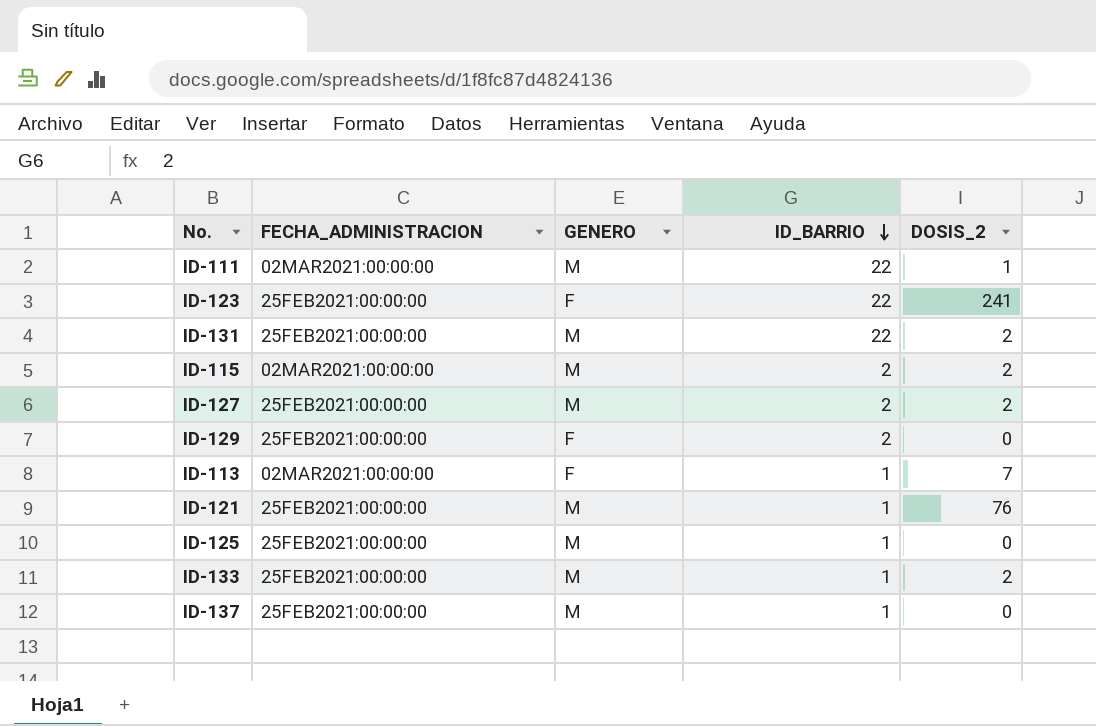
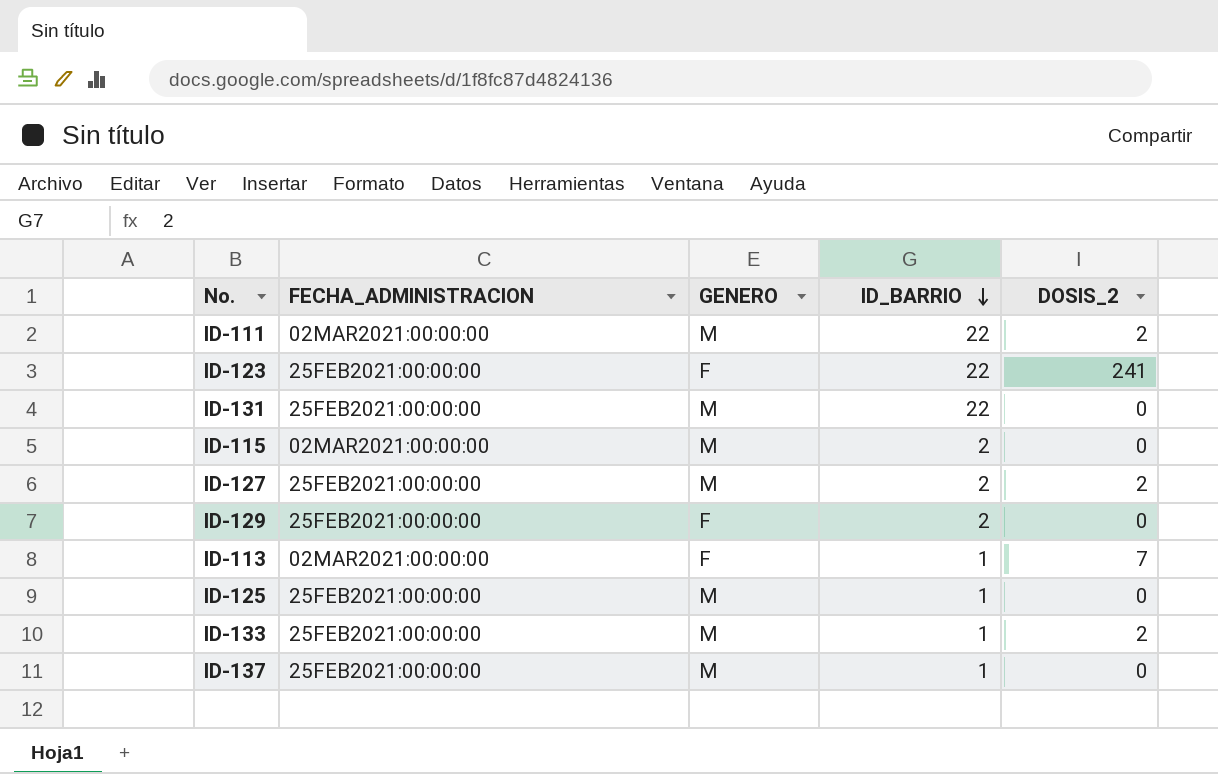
row ID-121: 25FEB2021:00:00:00 | M | 1 | 76 -> none
ID-111 | DOSIS_2: 1 -> 2
ID-131 | DOSIS_2: 2 -> 0
ID-115 | DOSIS_2: 2 -> 0

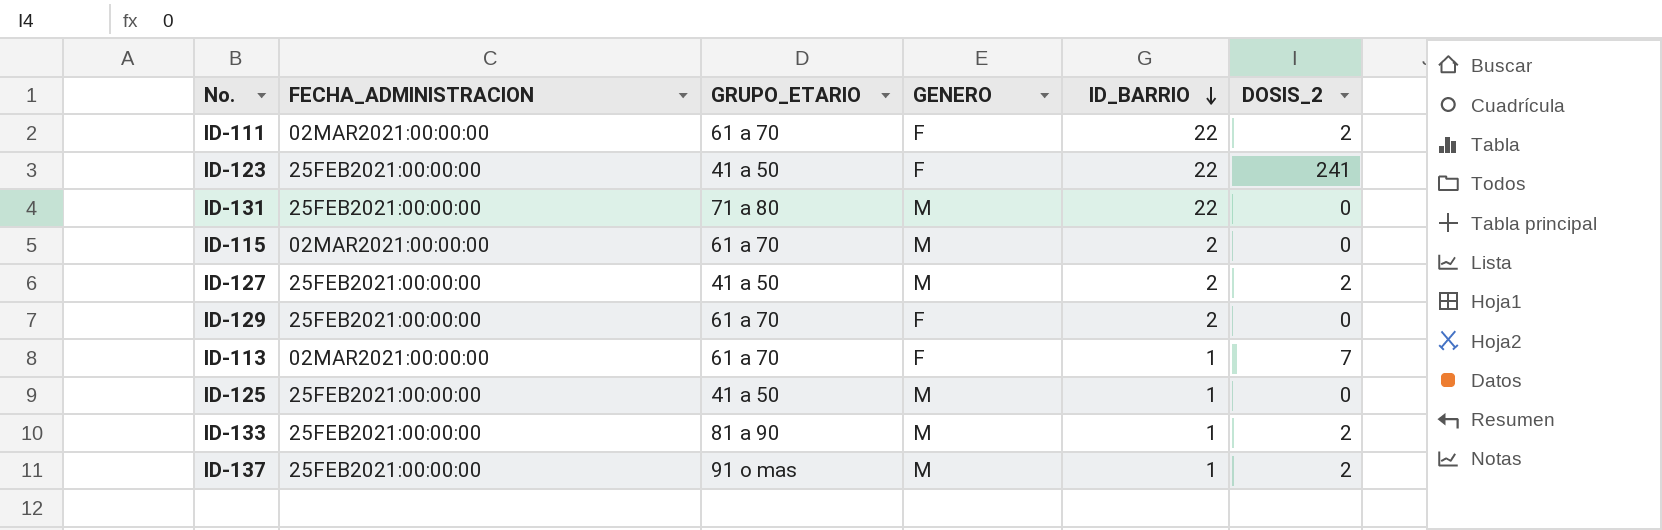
column GRUPO_ETARIO | position: none -> 3
ID-111 | GENERO: M -> F
ID-137 | DOSIS_2: 0 -> 2

